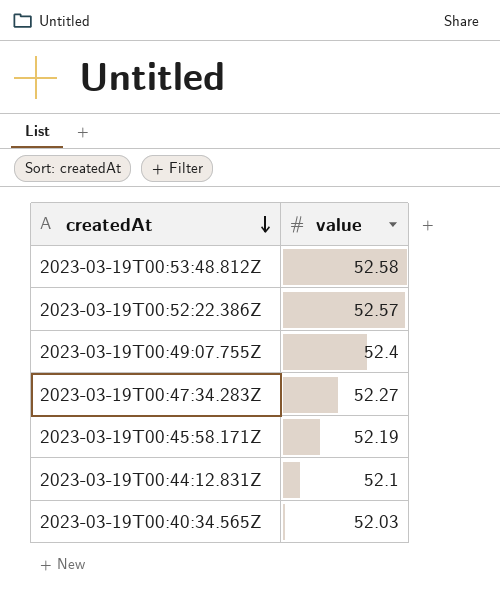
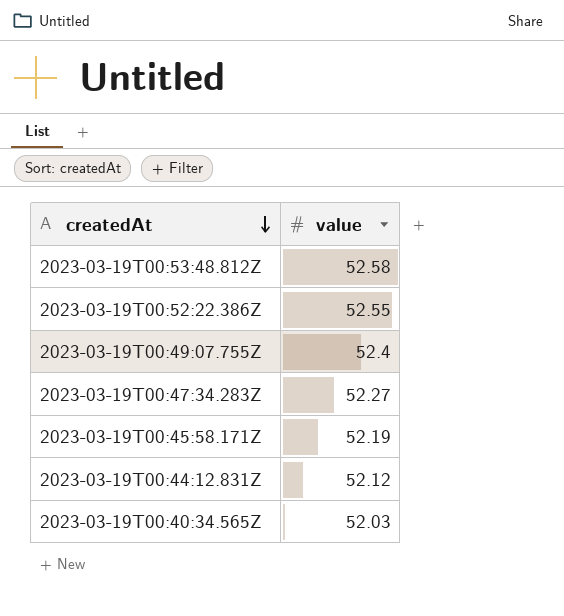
2023-03-19T00:52:22.386Z | value: 52.57 -> 52.55
2023-03-19T00:44:12.831Z | value: 52.1 -> 52.12

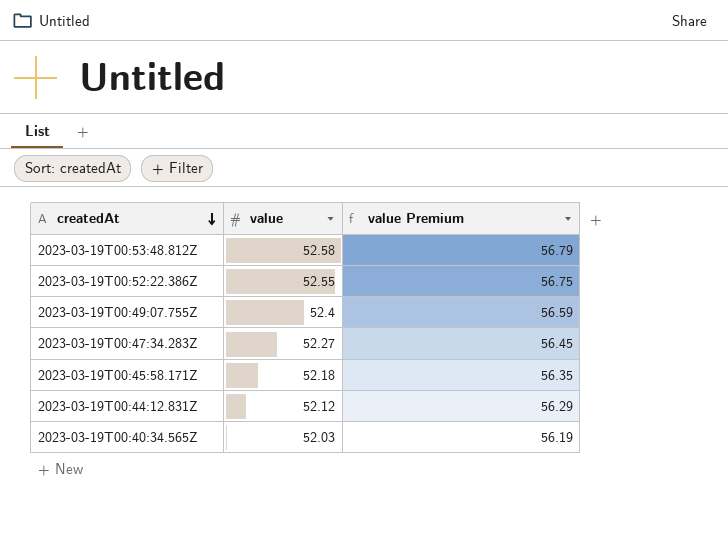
column value Premium | formula: none -> [value] * 1.08
2023-03-19T00:45:58.171Z | value: 52.19 -> 52.18

